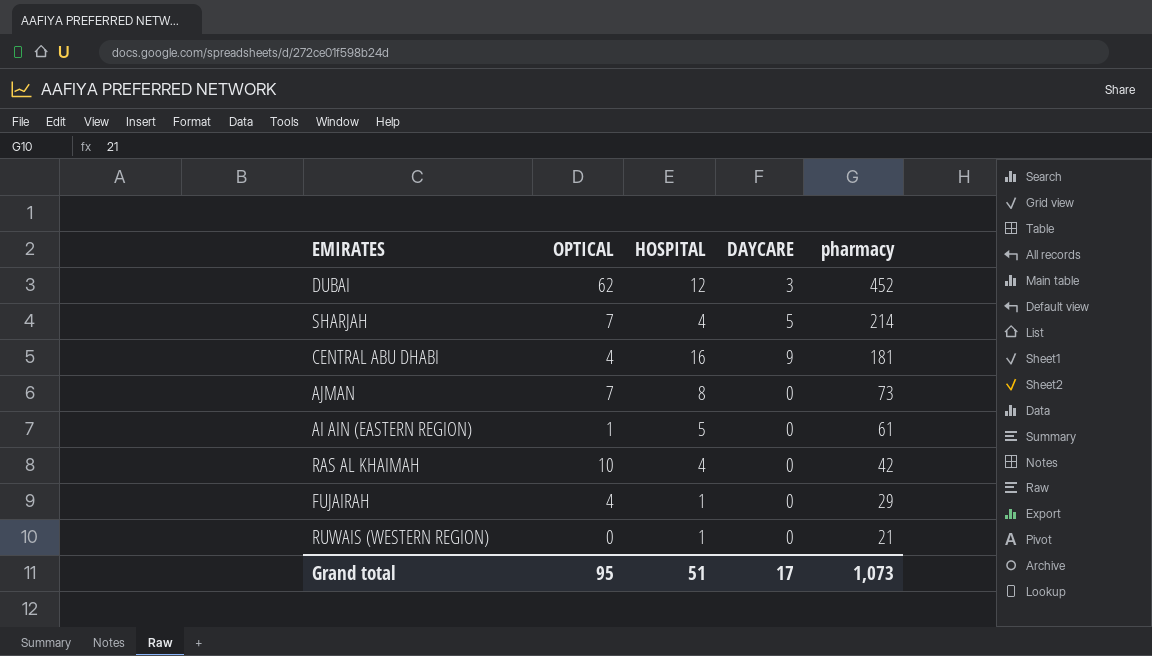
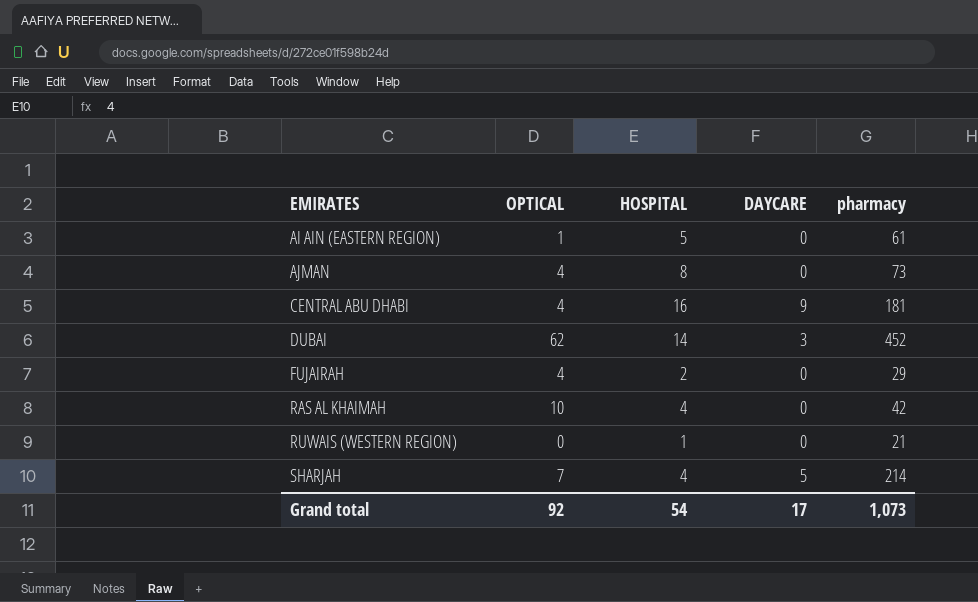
row order: pharmacy descending -> EMIRATES ascending
AJMAN | OPTICAL: 7 -> 4
DUBAI | HOSPITAL: 12 -> 14
FUJAIRAH | HOSPITAL: 1 -> 2
Grand total | OPTICAL: 95 -> 92
Grand total | HOSPITAL: 51 -> 54

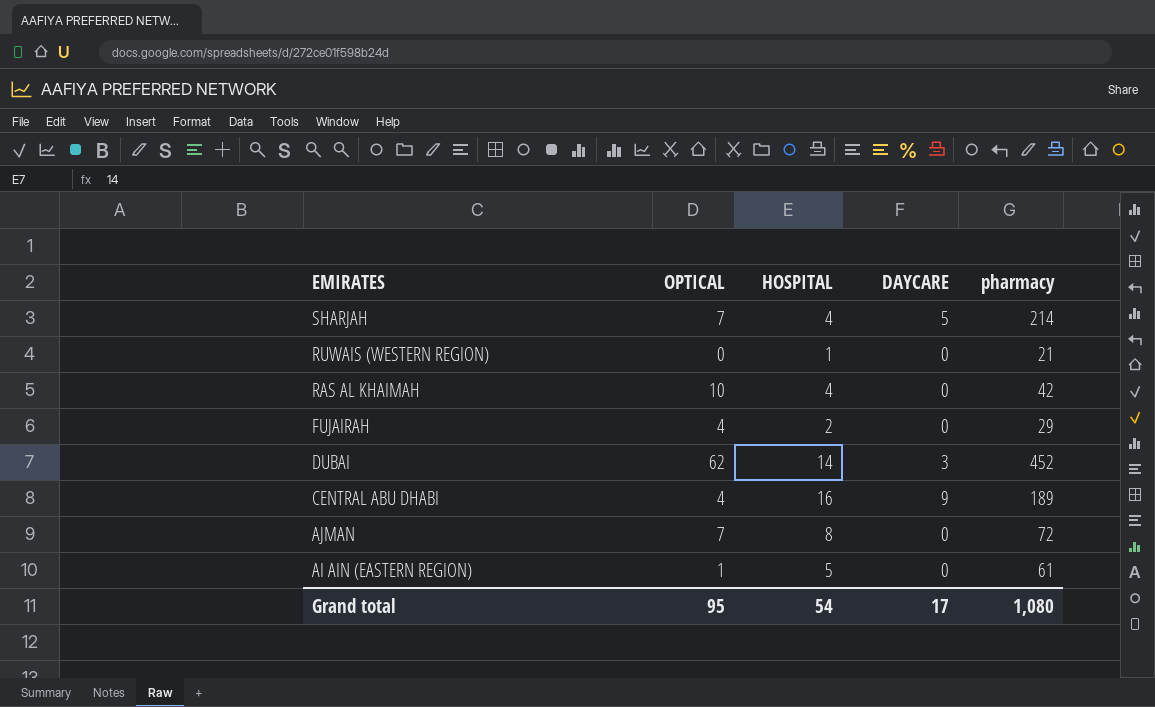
row order: EMIRATES ascending -> EMIRATES descending
CENTRAL ABU DHABI | pharmacy: 181 -> 189
AJMAN | OPTICAL: 4 -> 7
AJMAN | pharmacy: 73 -> 72
Grand total | OPTICAL: 92 -> 95
Grand total | pharmacy: 1,073 -> 1,080

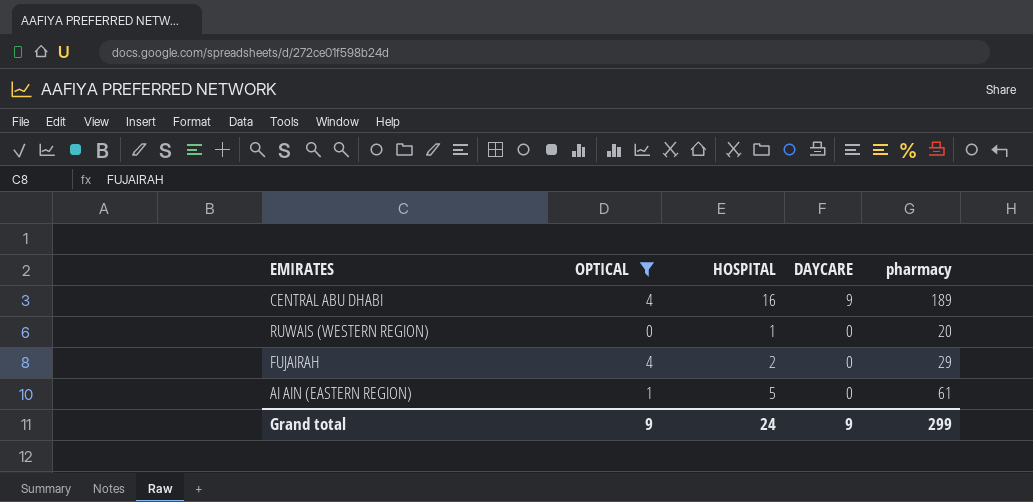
filter: none -> OPTICAL <= 4
row order: EMIRATES descending -> DAYCARE descending
RUWAIS (WESTERN REGION) | pharmacy: 21 -> 20
Grand total | OPTICAL: 95 -> 9
Grand total | HOSPITAL: 54 -> 24
Grand total | DAYCARE: 17 -> 9
Grand total | pharmacy: 1,080 -> 299

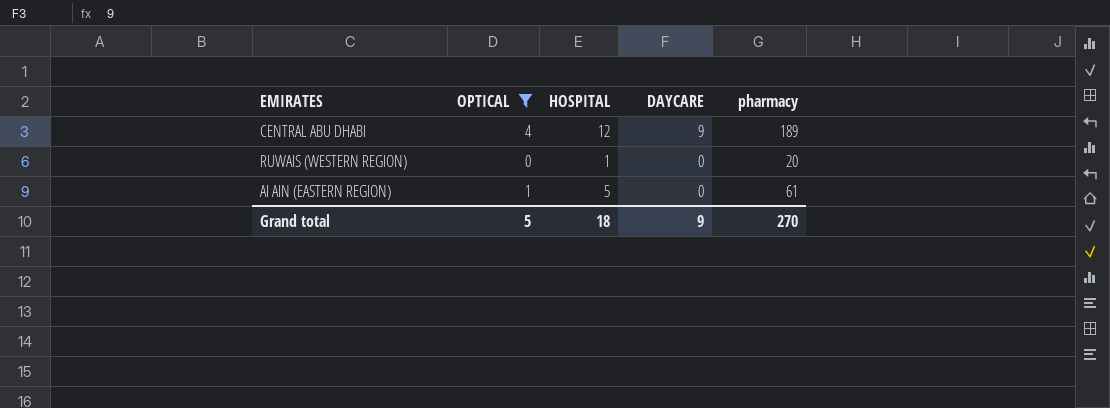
row FUJAIRAH: 4 | 2 | 0 | 29 -> none
CENTRAL ABU DHABI | HOSPITAL: 16 -> 12
Grand total | OPTICAL: 9 -> 5
Grand total | HOSPITAL: 24 -> 18
Grand total | pharmacy: 299 -> 270

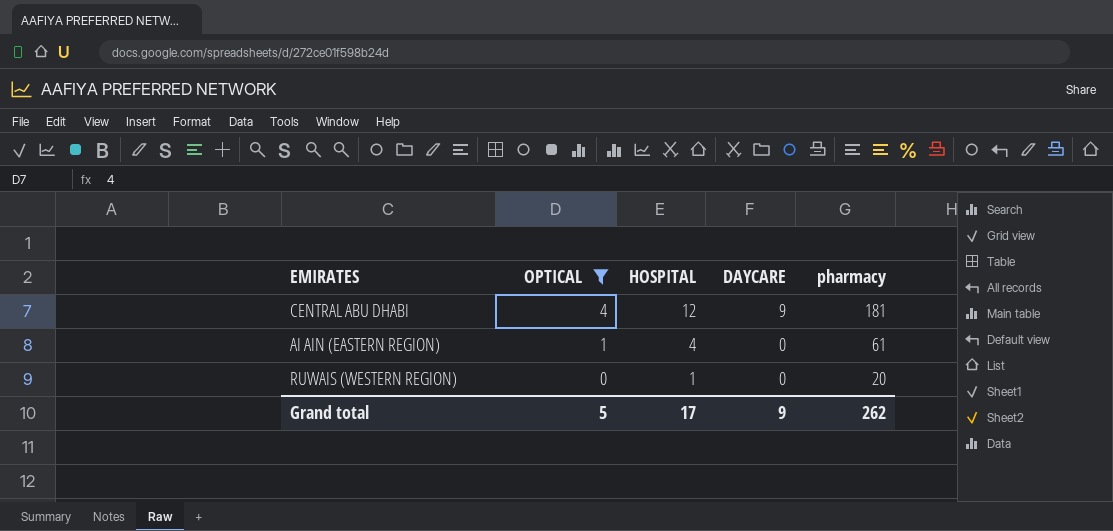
row order: DAYCARE descending -> OPTICAL descending
CENTRAL ABU DHABI | pharmacy: 189 -> 181
AI AIN (EASTERN REGION) | HOSPITAL: 5 -> 4
Grand total | HOSPITAL: 18 -> 17
Grand total | pharmacy: 270 -> 262

